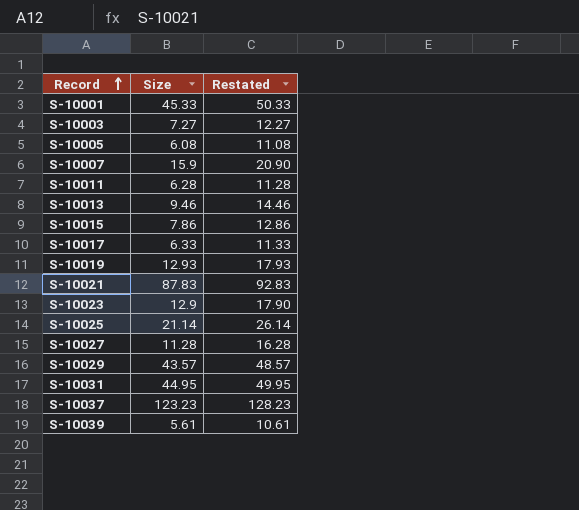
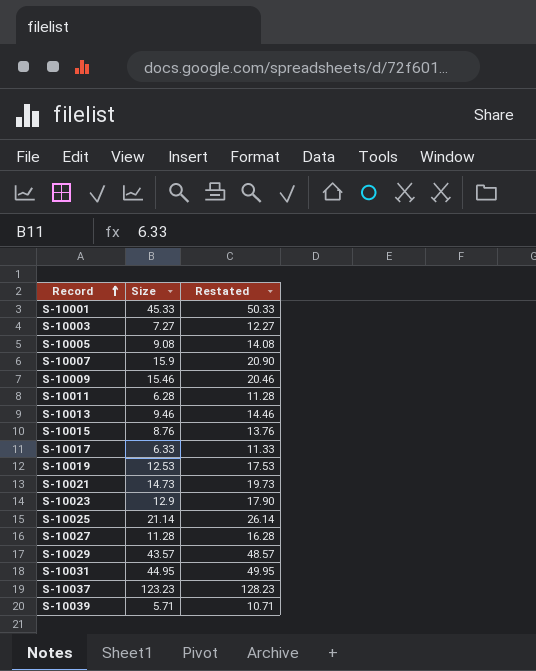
S-10005 | Size: 6.08 -> 9.08
S-10005 | Restated: 11.08 -> 14.08
row S-10009: none -> 15.46 | 20.46
S-10015 | Size: 7.86 -> 8.76
S-10015 | Restated: 12.86 -> 13.76
S-10019 | Size: 12.93 -> 12.53
S-10019 | Restated: 17.93 -> 17.53
S-10021 | Size: 87.83 -> 14.73
S-10021 | Restated: 92.83 -> 19.73
S-10039 | Size: 5.61 -> 5.71
S-10039 | Restated: 10.61 -> 10.71

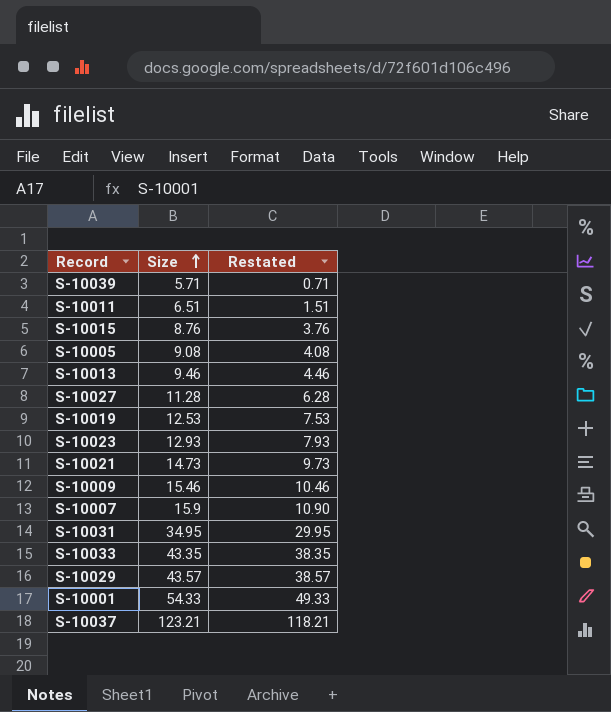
row order: Record ascending -> Size ascending
column Restated | formula: [Size] + 5 -> [Size] - 5
row S-10003: 7.27 | 12.27 -> none
row S-10017: 6.33 | 11.33 -> none
row S-10025: 21.14 | 26.14 -> none
S-10011 | Size: 6.28 -> 6.51
S-10023 | Size: 12.9 -> 12.93
S-10031 | Size: 44.95 -> 34.95
row S-10033: none -> 43.35 | 38.35
S-10001 | Size: 45.33 -> 54.33
S-10037 | Size: 123.23 -> 123.21

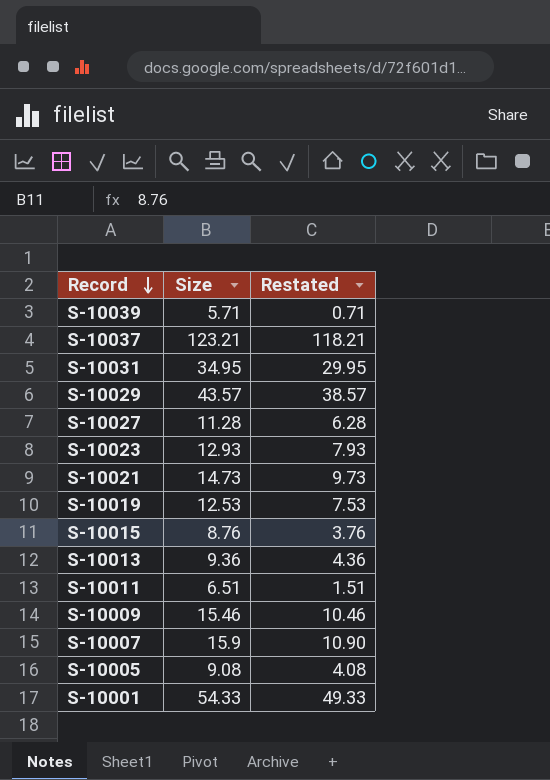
row order: Size ascending -> Record descending
row S-10033: 43.35 | 38.35 -> none
S-10013 | Size: 9.46 -> 9.36
S-10013 | Restated: 4.46 -> 4.36

